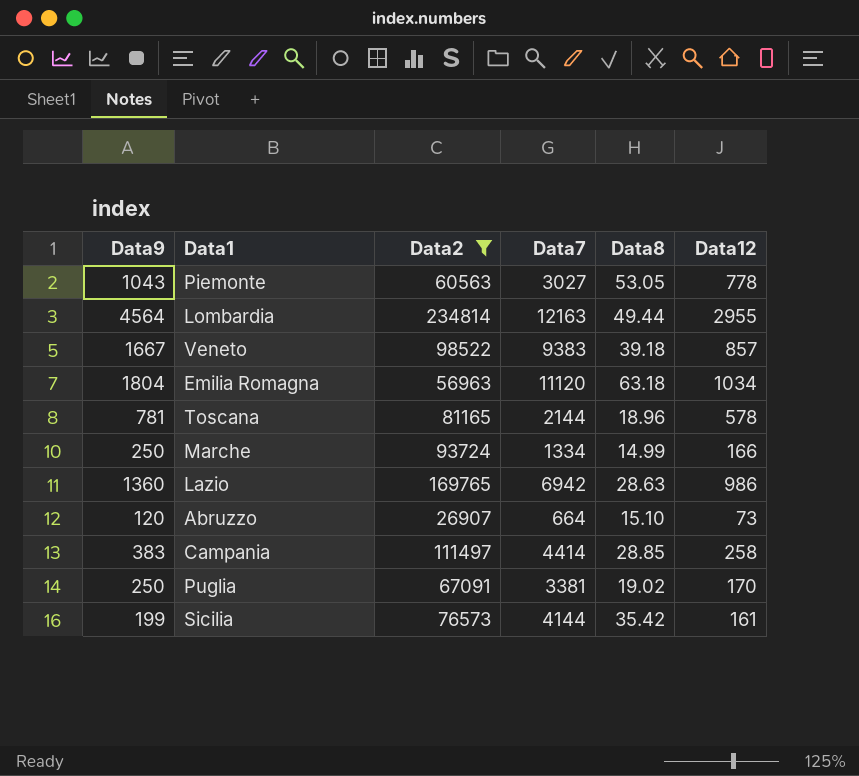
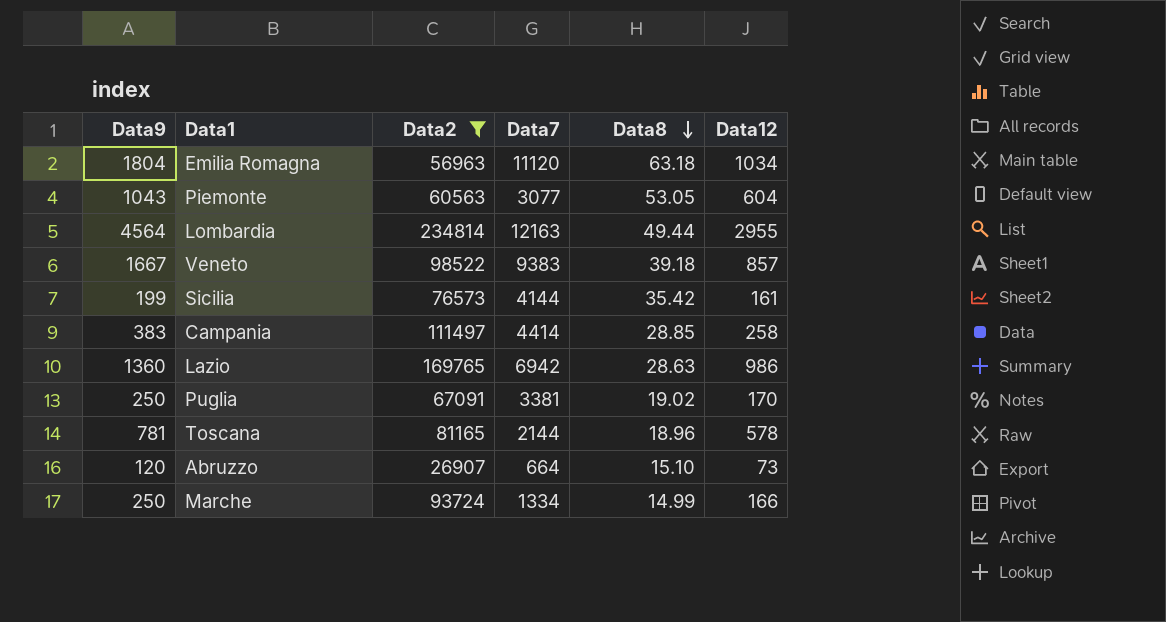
row order: none -> Data8 descending
Piemonte | Data7: 3027 -> 3077
Piemonte | Data12: 778 -> 604

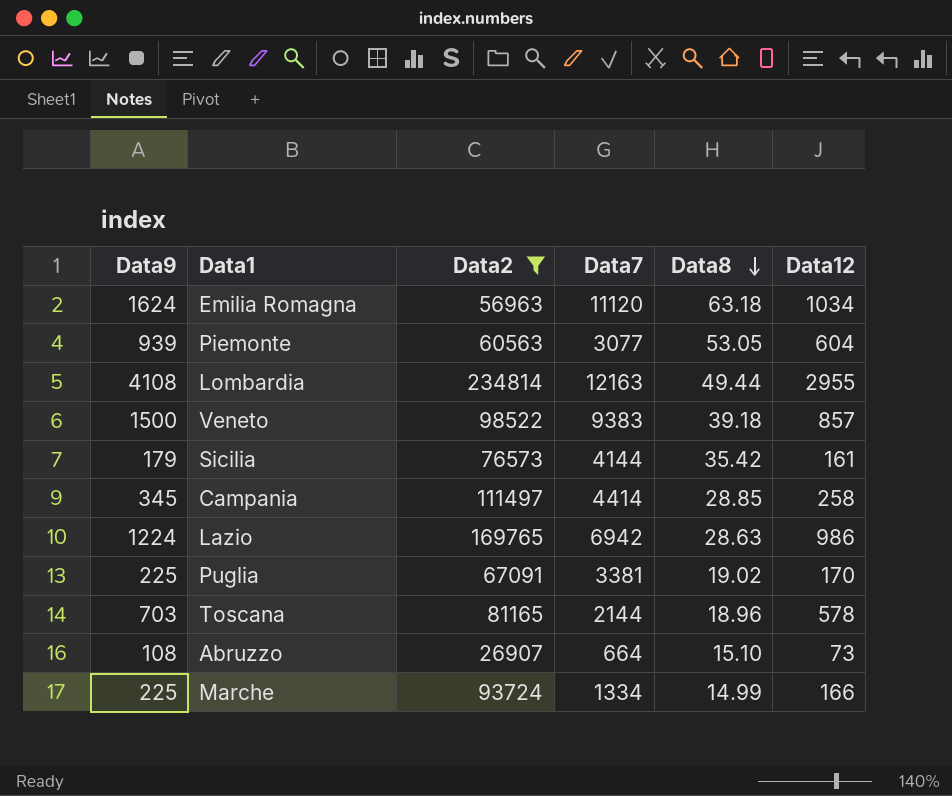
Emilia Romagna | Data9: 1804 -> 1624
Piemonte | Data9: 1043 -> 939
Lombardia | Data9: 4564 -> 4108
Veneto | Data9: 1667 -> 1500
Sicilia | Data9: 199 -> 179
Campania | Data9: 383 -> 345
Lazio | Data9: 1360 -> 1224
Puglia | Data9: 250 -> 225
Toscana | Data9: 781 -> 703
Abruzzo | Data9: 120 -> 108
Marche | Data9: 250 -> 225

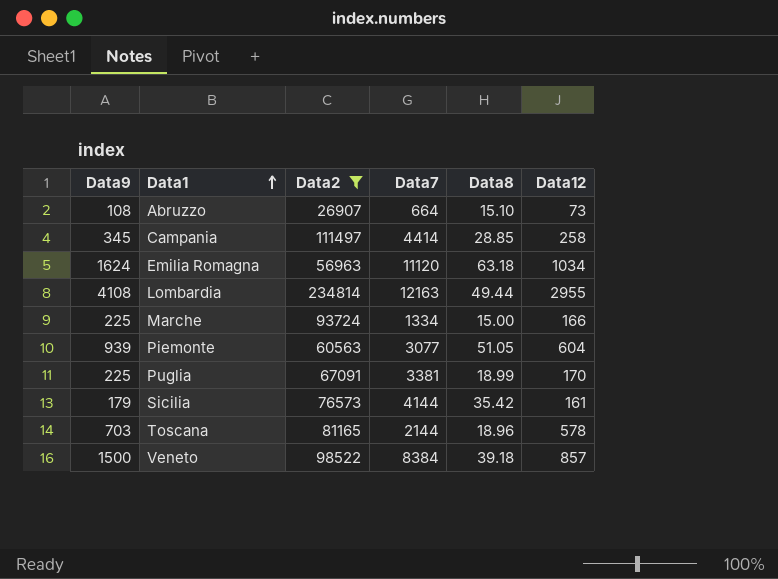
row order: Data8 descending -> Data1 ascending
row Lazio: 1224 | 169765 | 6942 | 28.63 | 986 -> none
Marche | Data8: 14.99 -> 15.00
Piemonte | Data8: 53.05 -> 51.05
Puglia | Data8: 19.02 -> 18.99
Veneto | Data7: 9383 -> 8384

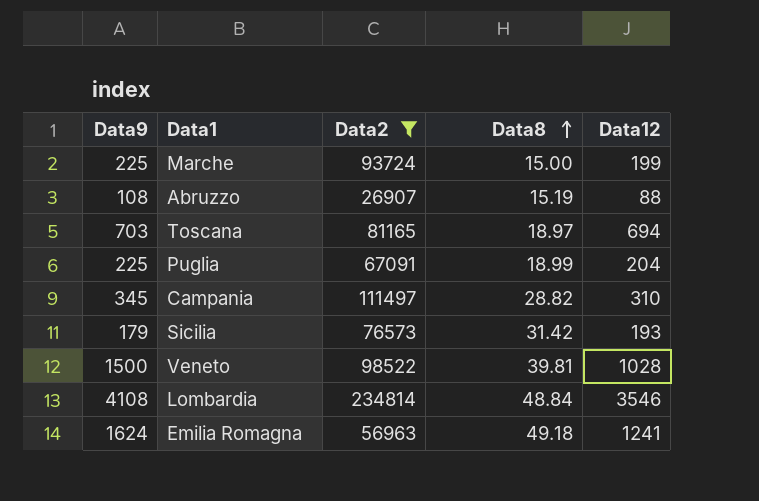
row order: Data1 ascending -> Data8 ascending
column Data7 | position: 4 -> none
row Piemonte: 939 | 60563 | 3077 | 51.05 | 604 -> none
Marche | Data12: 166 -> 199
Abruzzo | Data8: 15.10 -> 15.19
Abruzzo | Data12: 73 -> 88
Toscana | Data8: 18.96 -> 18.97
Toscana | Data12: 578 -> 694
Puglia | Data12: 170 -> 204
Campania | Data8: 28.85 -> 28.82
Campania | Data12: 258 -> 310
Sicilia | Data8: 35.42 -> 31.42
Sicilia | Data12: 161 -> 193
Veneto | Data8: 39.18 -> 39.81
Veneto | Data12: 857 -> 1028
Lombardia | Data8: 49.44 -> 48.84
Lombardia | Data12: 2955 -> 3546
Emilia Romagna | Data8: 63.18 -> 49.18
Emilia Romagna | Data12: 1034 -> 1241

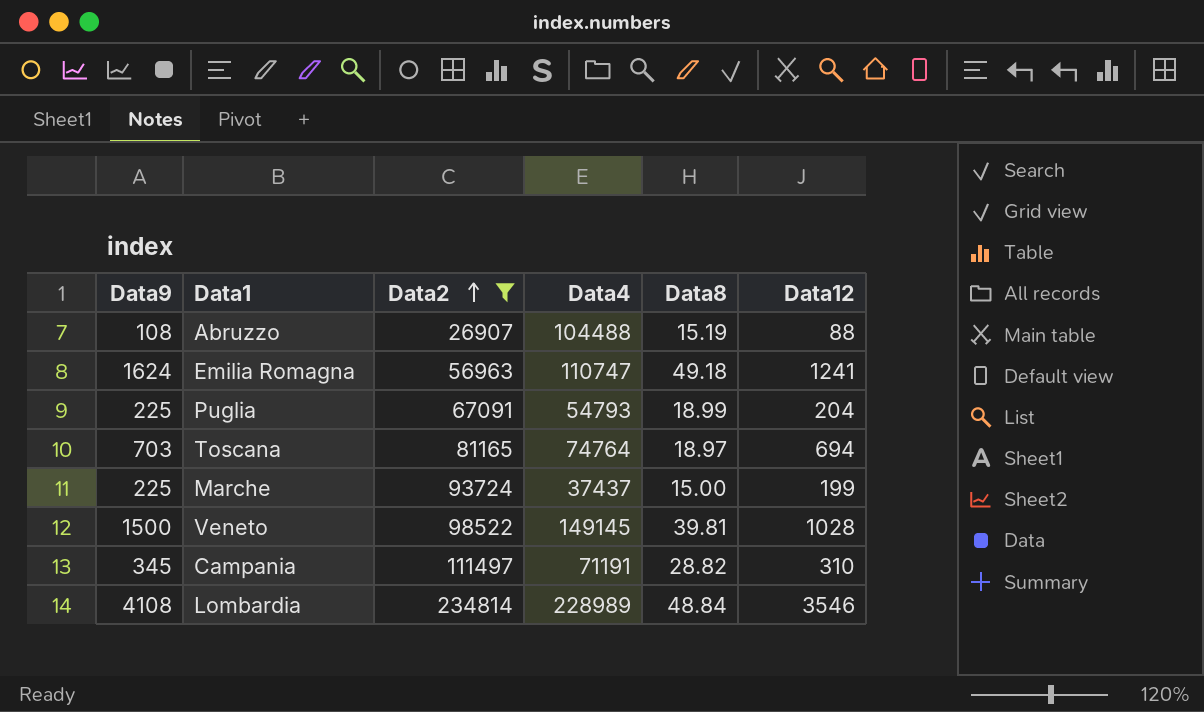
row order: Data8 ascending -> Data2 ascending
column Data4 | position: none -> 4
row Sicilia: 179 | 76573 | 31.42 | 193 -> none

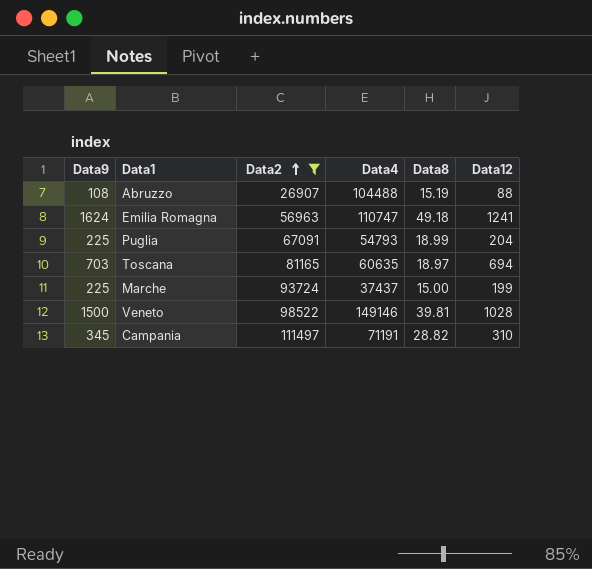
row Lombardia: 4108 | 234814 | 228989 | 48.84 | 3546 -> none
Toscana | Data4: 74764 -> 60635
Veneto | Data4: 149145 -> 149146

